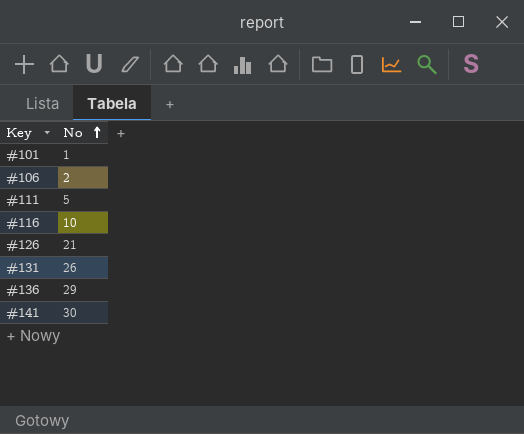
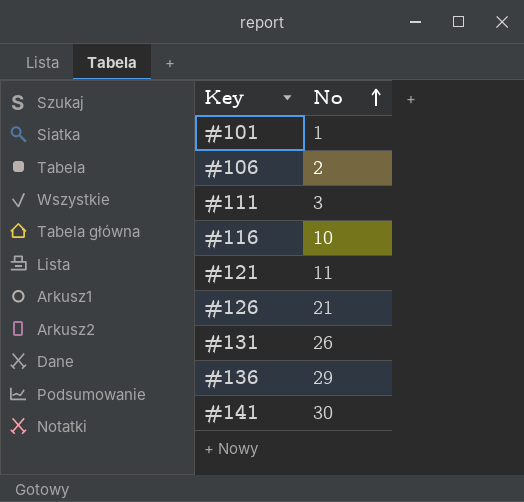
#111 | No: 5 -> 3
row #121: none -> 11

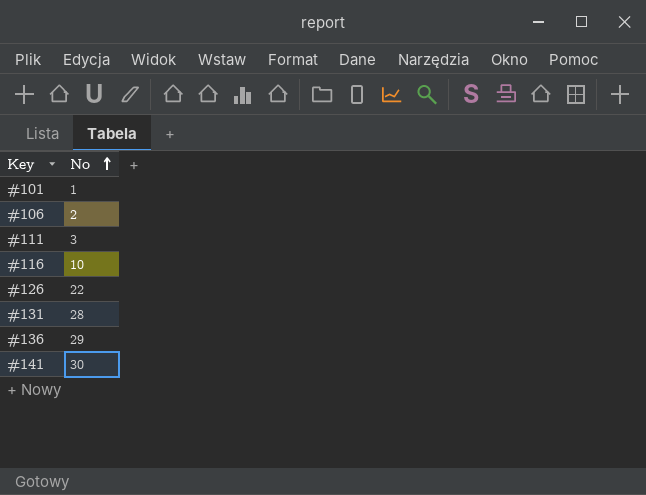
row #121: 11 -> none
#126 | No: 21 -> 22
#131 | No: 26 -> 28

